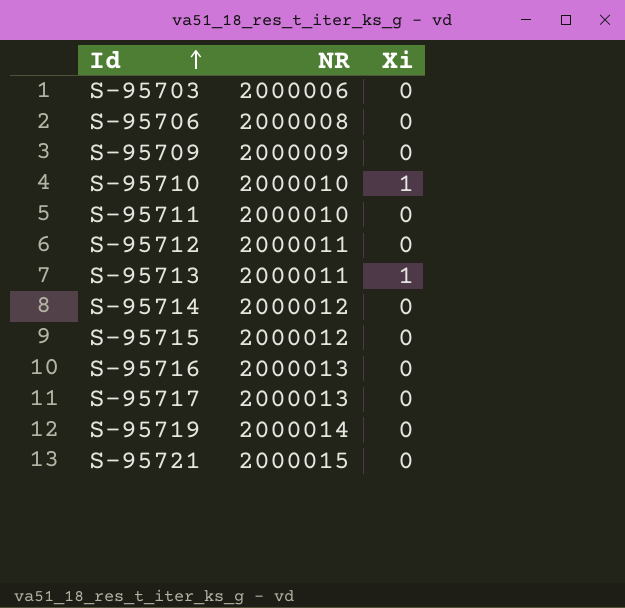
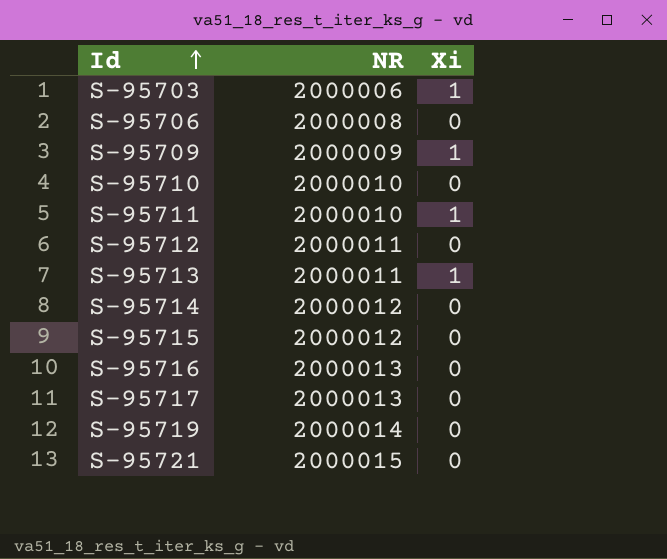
S-95703 | Xi: 0 -> 1
S-95709 | Xi: 0 -> 1
S-95710 | Xi: 1 -> 0
S-95711 | Xi: 0 -> 1

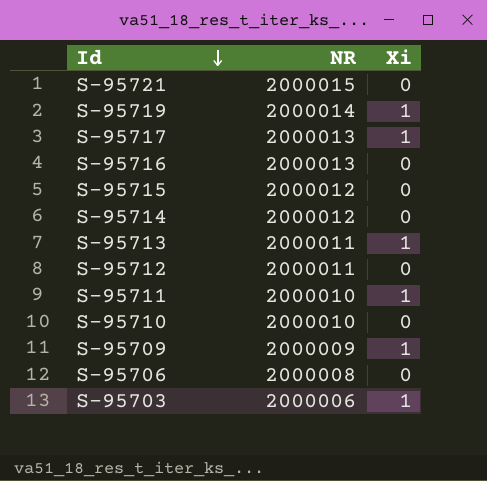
row order: Id ascending -> Id descending
S-95719 | Xi: 0 -> 1
S-95717 | Xi: 0 -> 1

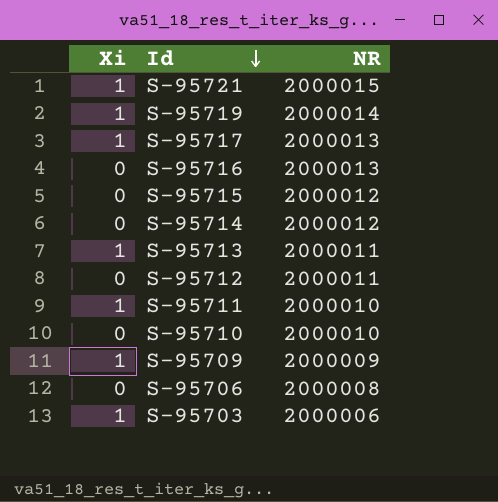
column Xi | position: 3 -> 1
S-95721 | Xi: 0 -> 1

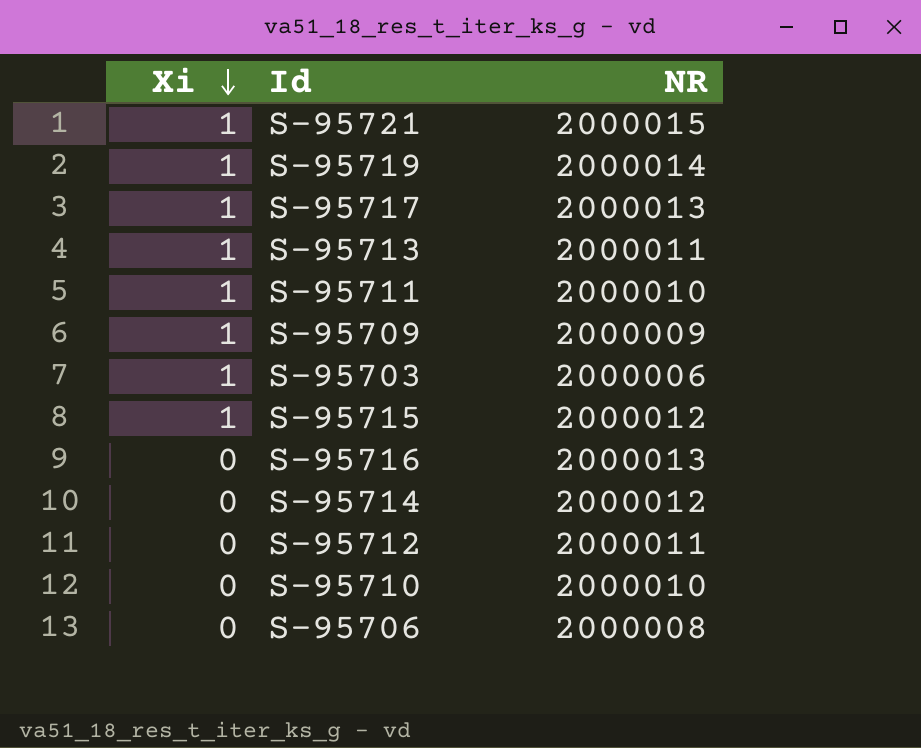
row order: Id descending -> Xi descending
S-95715 | Xi: 0 -> 1

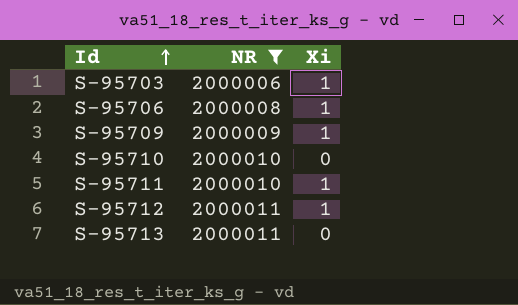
filter: none -> NR <= 2000011
row order: Xi descending -> Id ascending
column Xi | position: 1 -> 3
S-95706 | Xi: 0 -> 1
S-95712 | Xi: 0 -> 1
S-95713 | Xi: 1 -> 0

